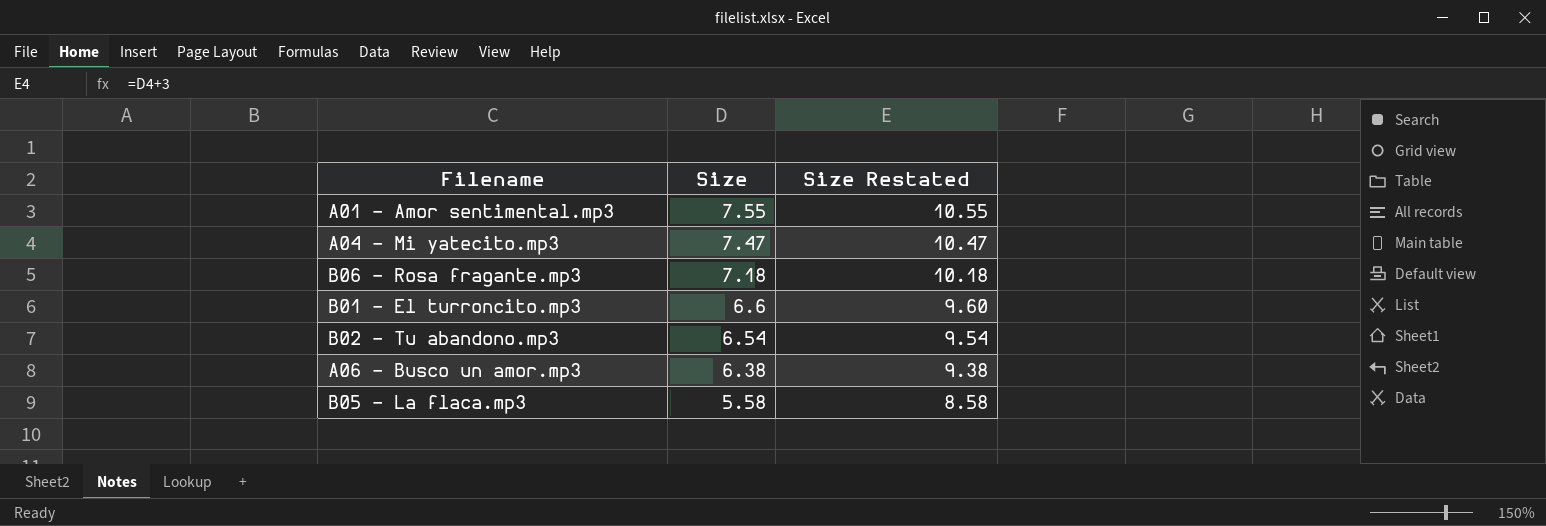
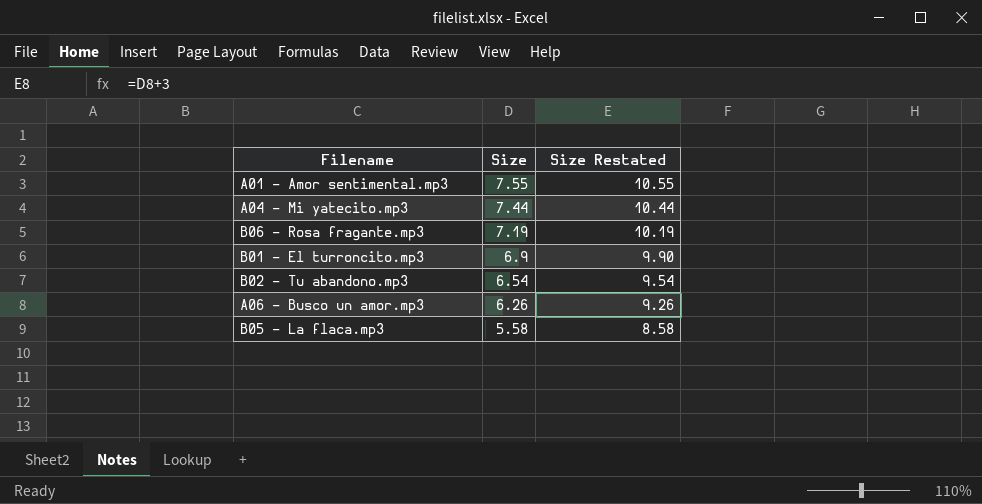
A04 - Mi yatecito.mp3 | Size: 7.47 -> 7.44
A04 - Mi yatecito.mp3 | Size Restated: 10.47 -> 10.44
B06 - Rosa fragante.mp3 | Size: 7.18 -> 7.19
B06 - Rosa fragante.mp3 | Size Restated: 10.18 -> 10.19
B01 - El turroncito.mp3 | Size: 6.6 -> 6.9
B01 - El turroncito.mp3 | Size Restated: 9.60 -> 9.90
A06 - Busco un amor.mp3 | Size: 6.38 -> 6.26
A06 - Busco un amor.mp3 | Size Restated: 9.38 -> 9.26

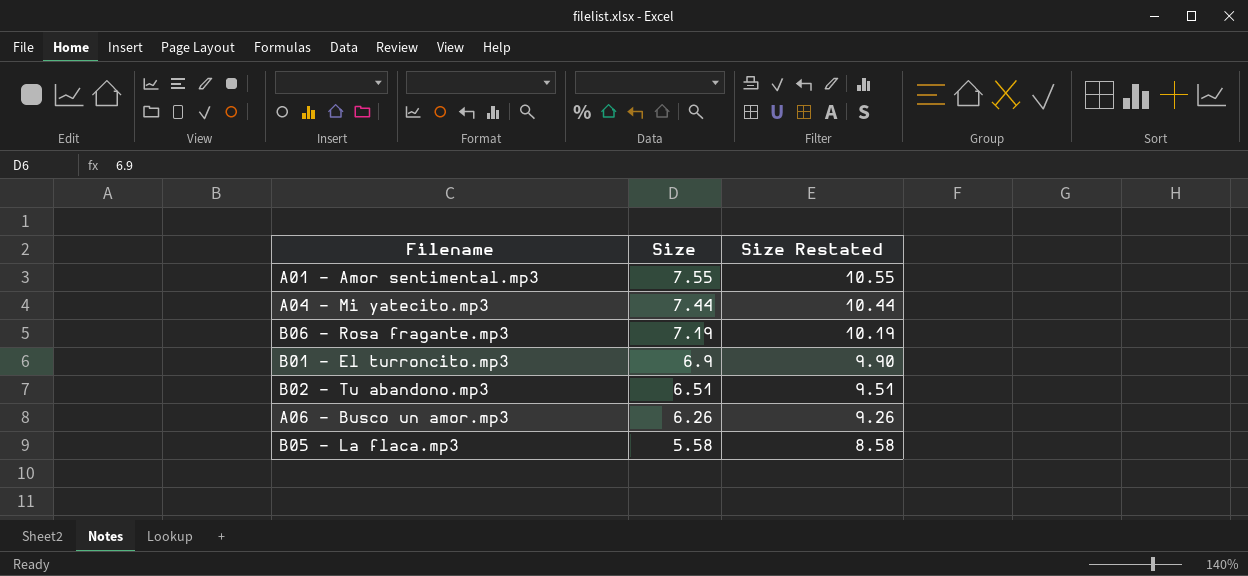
B02 - Tu abandono.mp3 | Size: 6.54 -> 6.51
B02 - Tu abandono.mp3 | Size Restated: 9.54 -> 9.51

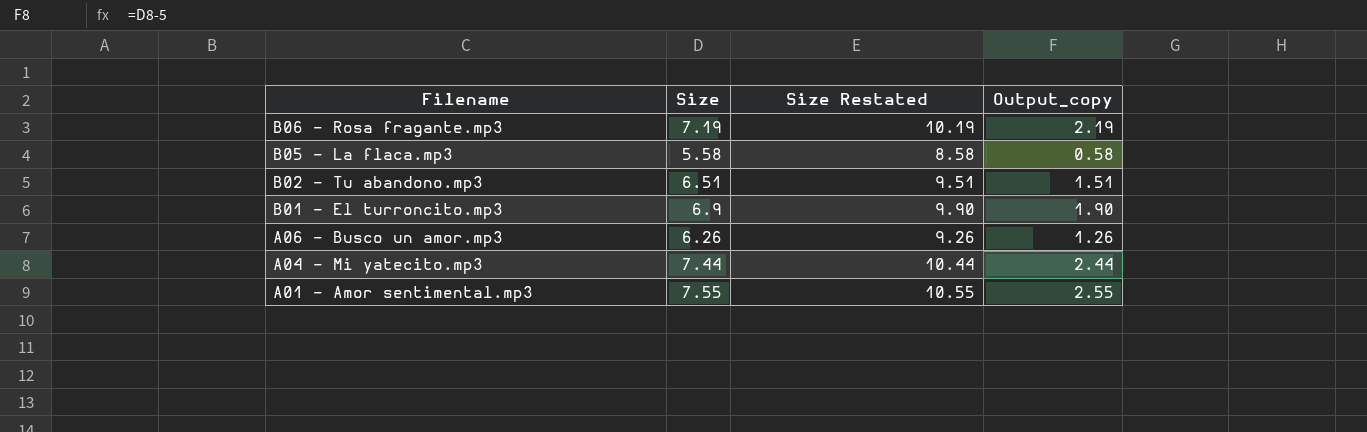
row order: Size descending -> Filename descending
column Output_copy | formula: none -> [Size] - 5

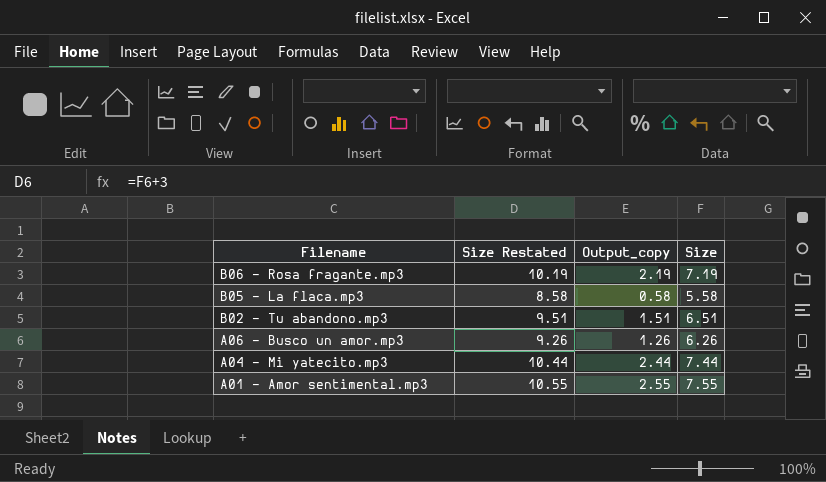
column Size | position: 2 -> 4
row B01 - El turroncito.mp3: 6.9 | 9.90 | 1.90 -> none

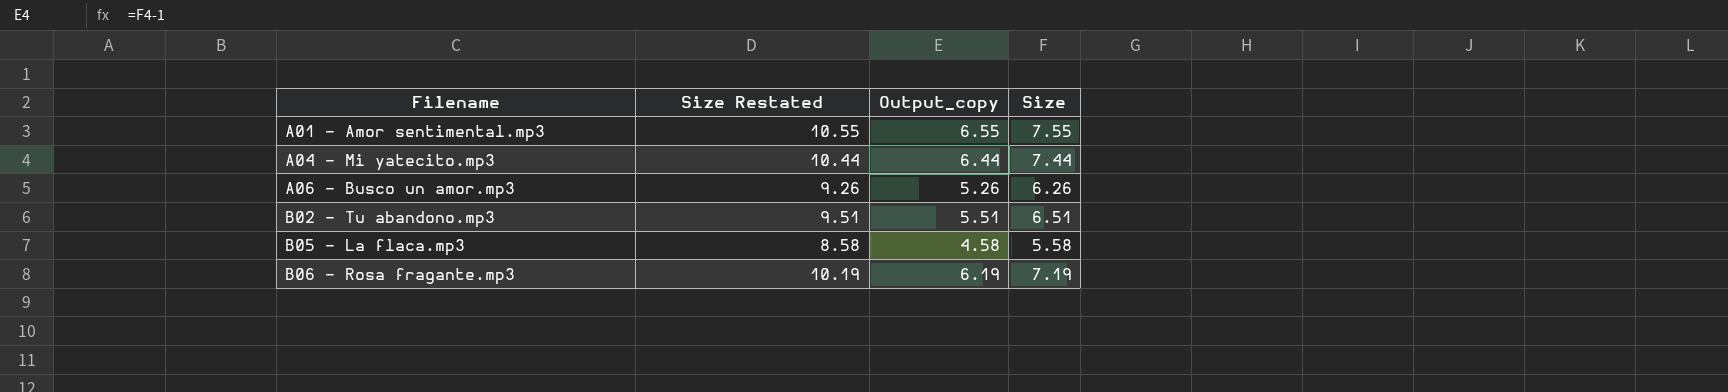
row order: Filename descending -> Filename ascending
column Output_copy | formula: [Size] - 5 -> [Size] - 1

